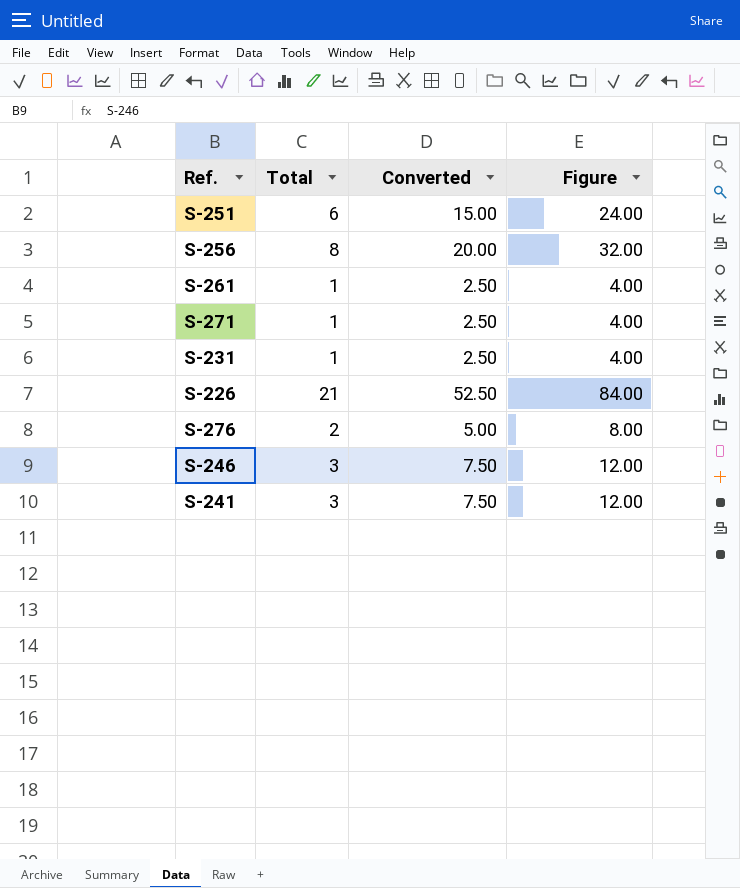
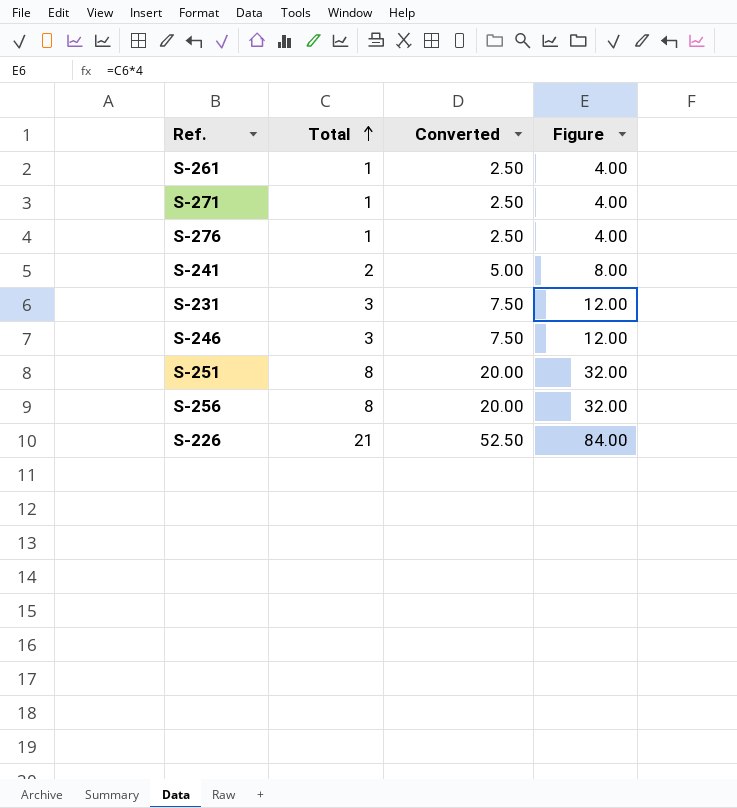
row order: none -> Total ascending
S-276 | Total: 2 -> 1
S-276 | Converted: 5.00 -> 2.50
S-276 | Figure: 8.00 -> 4.00
S-241 | Total: 3 -> 2
S-241 | Converted: 7.50 -> 5.00
S-241 | Figure: 12.00 -> 8.00
S-231 | Total: 1 -> 3
S-231 | Converted: 2.50 -> 7.50
S-231 | Figure: 4.00 -> 12.00
S-251 | Total: 6 -> 8
S-251 | Converted: 15.00 -> 20.00
S-251 | Figure: 24.00 -> 32.00

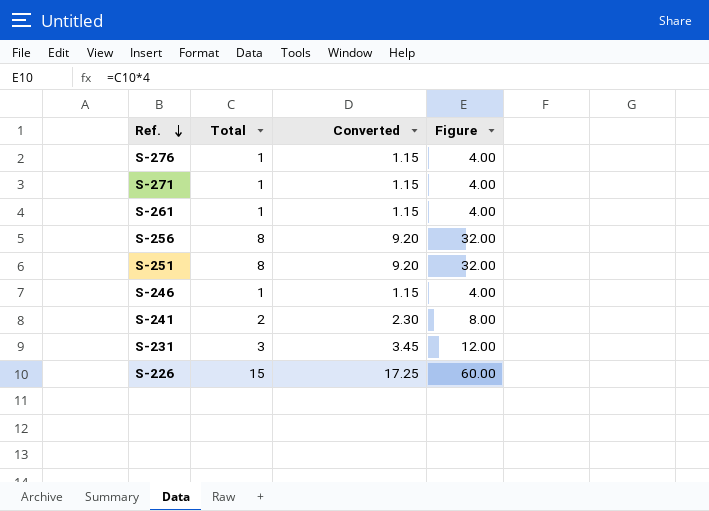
row order: Total ascending -> Ref. descending
column Converted | formula: [Total] * 2.5 -> [Total] * 1.15
S-246 | Total: 3 -> 1
S-246 | Figure: 12.00 -> 4.00
S-226 | Total: 21 -> 15
S-226 | Figure: 84.00 -> 60.00

